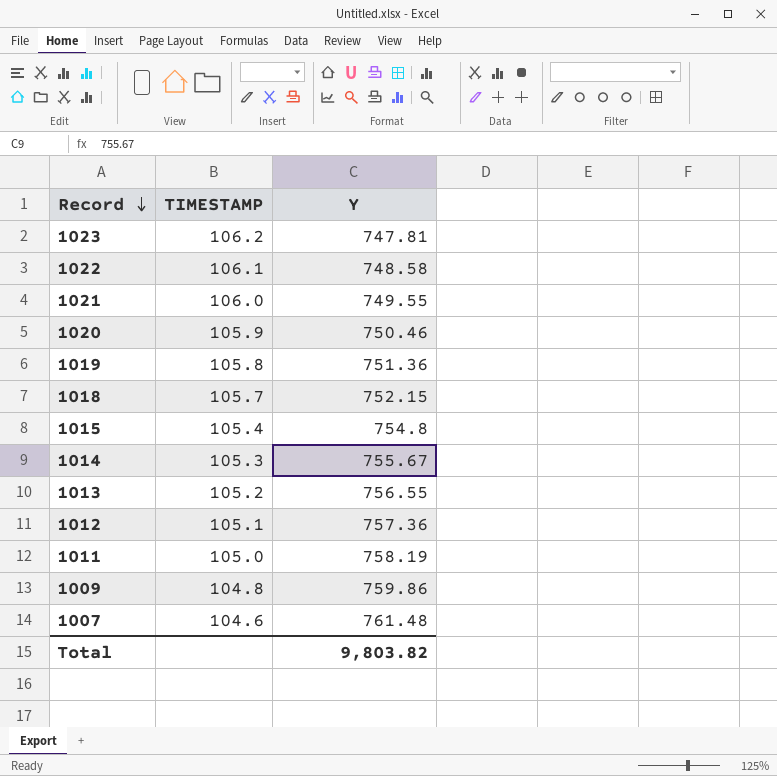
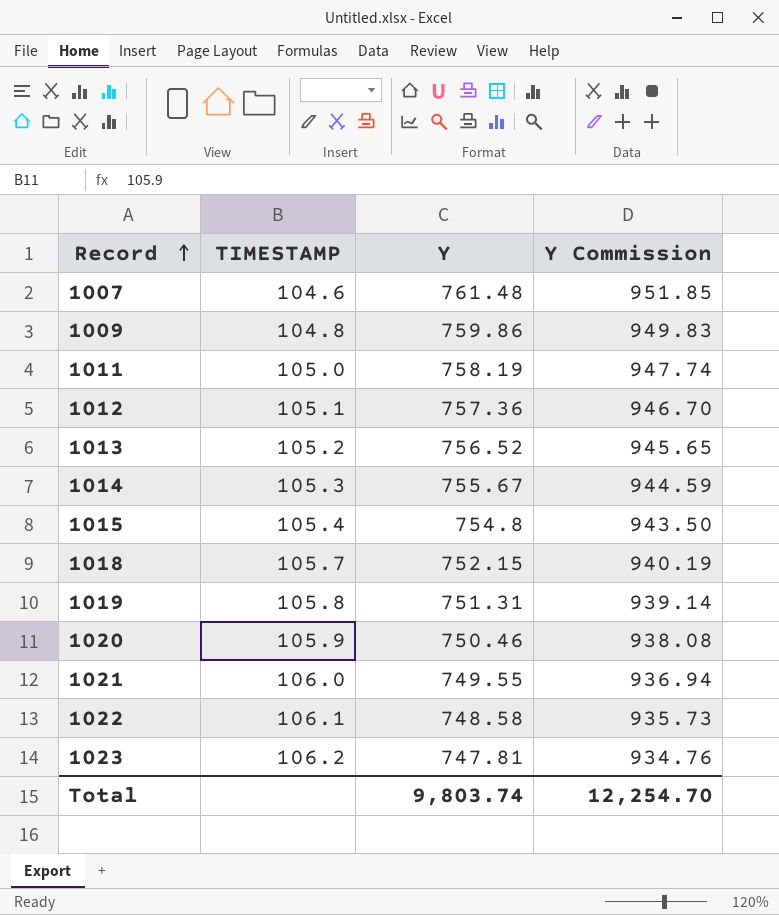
row order: Record descending -> Record ascending
column Y Commission | formula: none -> [Y] * 1.25
1013 | Y: 756.55 -> 756.52
1019 | Y: 751.36 -> 751.31
Total | Y: 9,803.82 -> 9,803.74

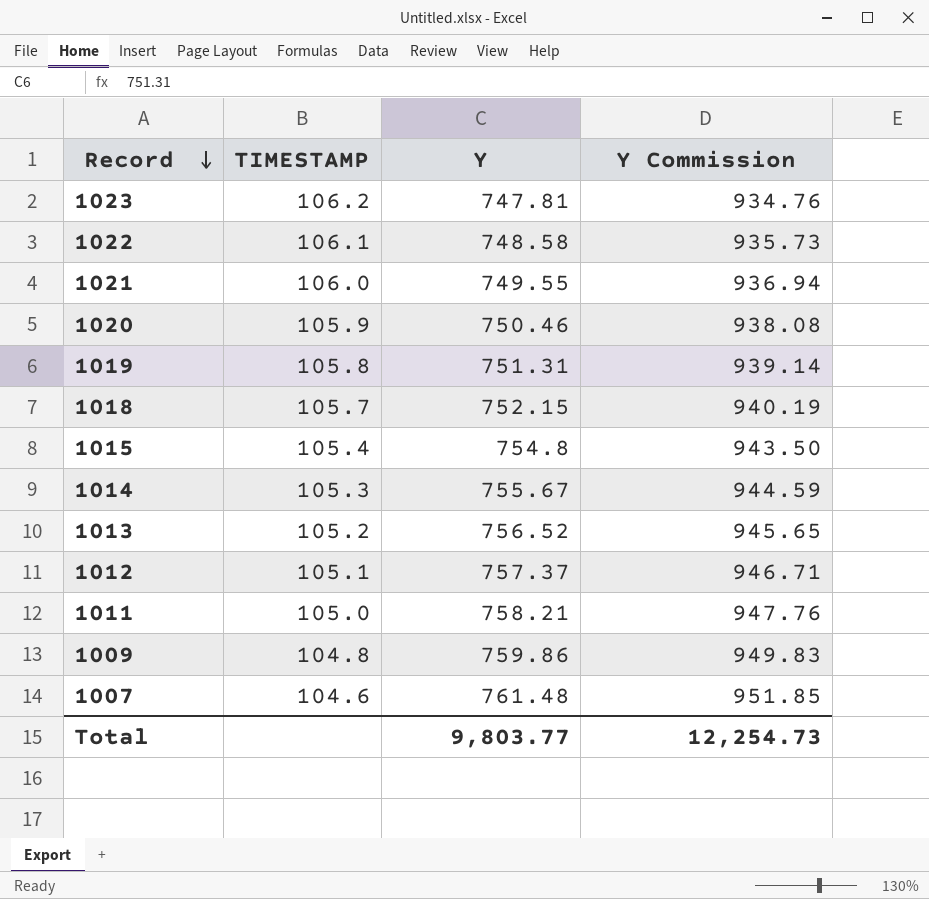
row order: Record ascending -> Record descending
1012 | Y: 757.36 -> 757.37
1012 | Y Commission: 946.70 -> 946.71
1011 | Y: 758.19 -> 758.21
1011 | Y Commission: 947.74 -> 947.76
Total | Y: 9,803.74 -> 9,803.77
Total | Y Commission: 12,254.70 -> 12,254.73

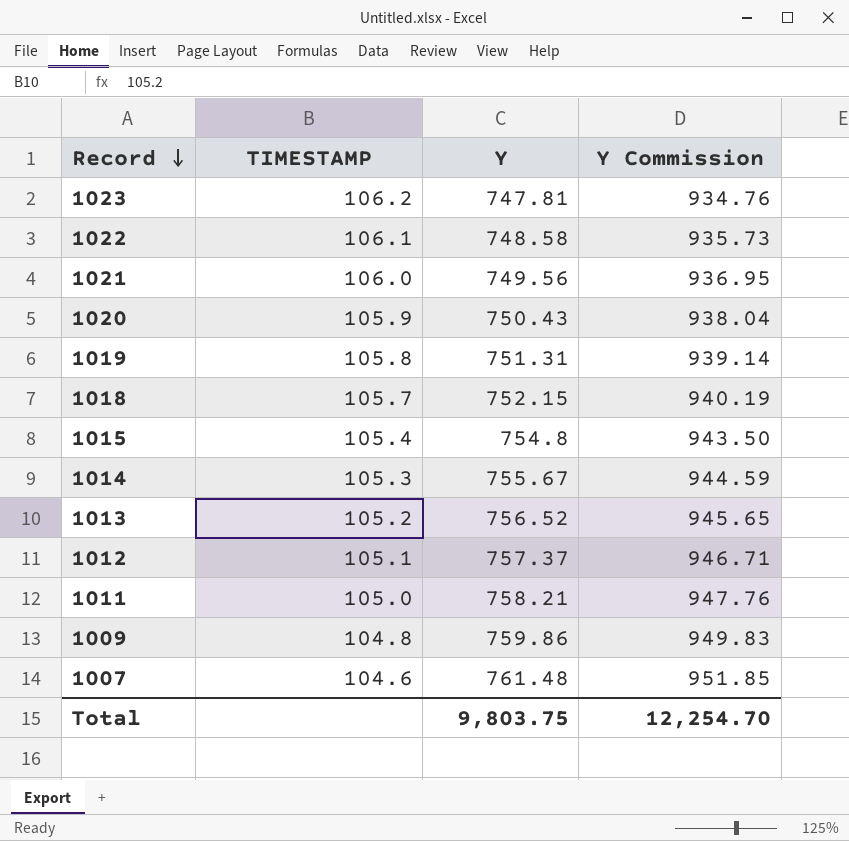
1021 | Y: 749.55 -> 749.56
1021 | Y Commission: 936.94 -> 936.95
1020 | Y: 750.46 -> 750.43
1020 | Y Commission: 938.08 -> 938.04
Total | Y: 9,803.77 -> 9,803.75
Total | Y Commission: 12,254.73 -> 12,254.70

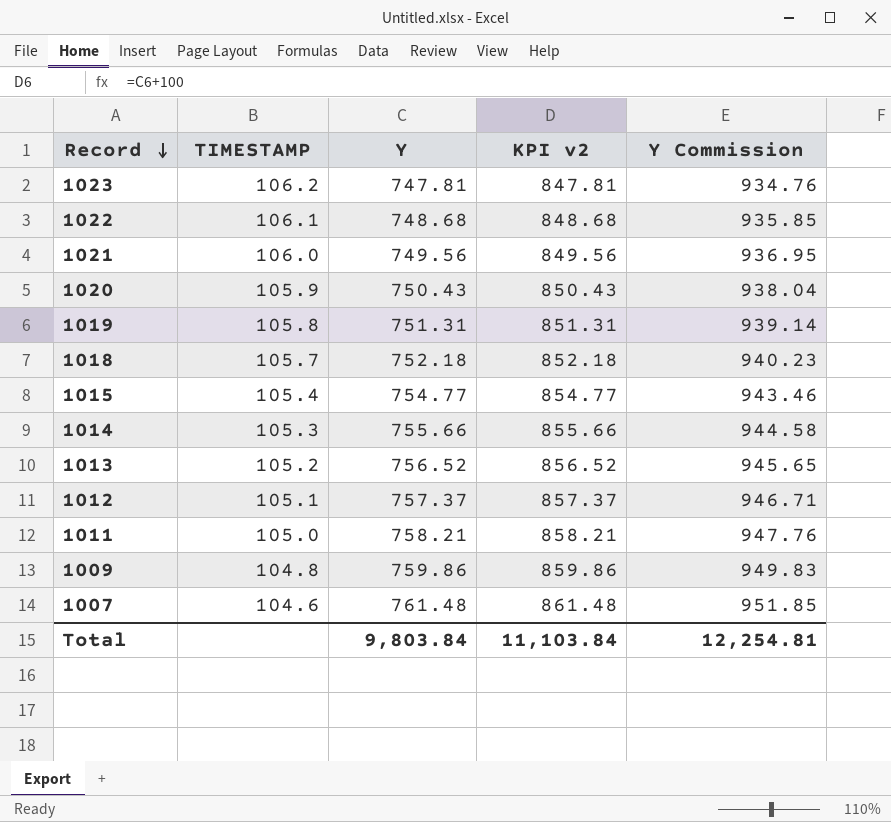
column KPI v2 | formula: none -> [Y] + 100
1022 | Y: 748.58 -> 748.68
1022 | Y Commission: 935.73 -> 935.85
1018 | Y: 752.15 -> 752.18
1018 | Y Commission: 940.19 -> 940.23
1015 | Y: 754.8 -> 754.77
1015 | Y Commission: 943.50 -> 943.46
1014 | Y: 755.67 -> 755.66
1014 | Y Commission: 944.59 -> 944.58
Total | Y: 9,803.75 -> 9,803.84
Total | Y Commission: 12,254.70 -> 12,254.81

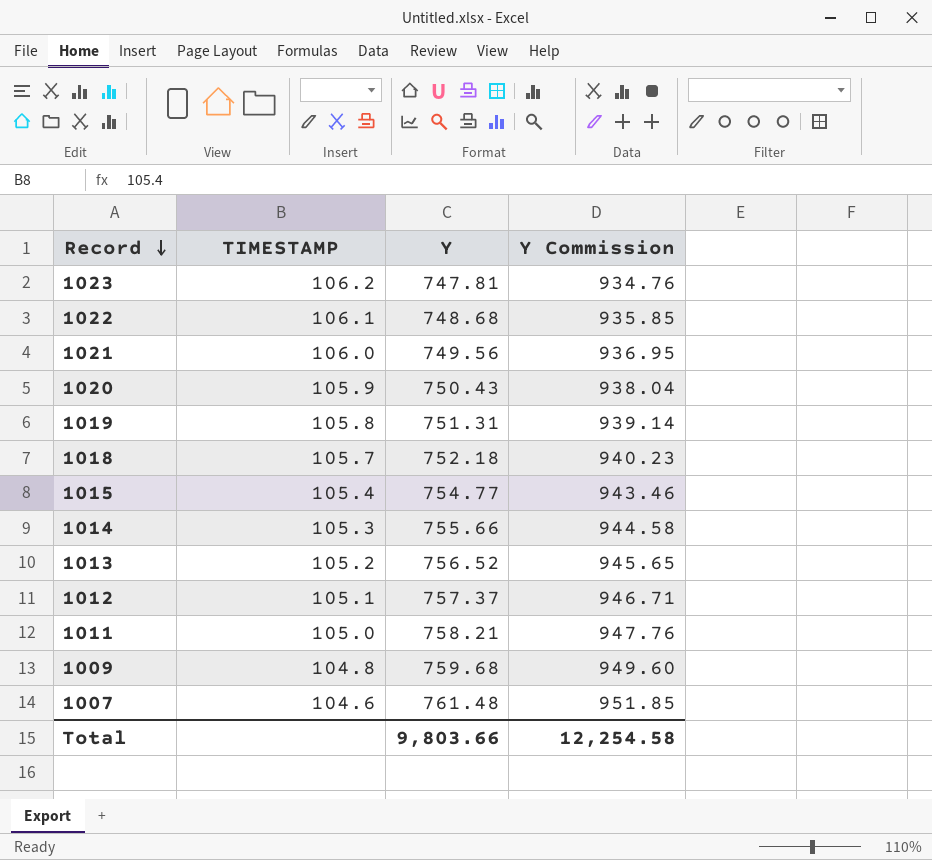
column KPI v2 | formula: [Y] + 100 -> none
1009 | Y: 759.86 -> 759.68
1009 | Y Commission: 949.83 -> 949.60
Total | Y: 9,803.84 -> 9,803.66
Total | Y Commission: 12,254.81 -> 12,254.58

